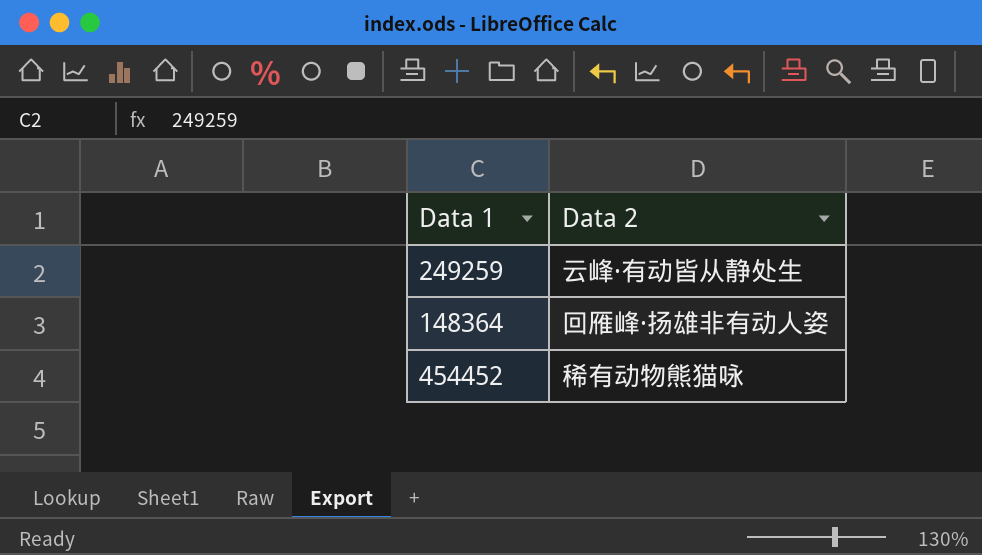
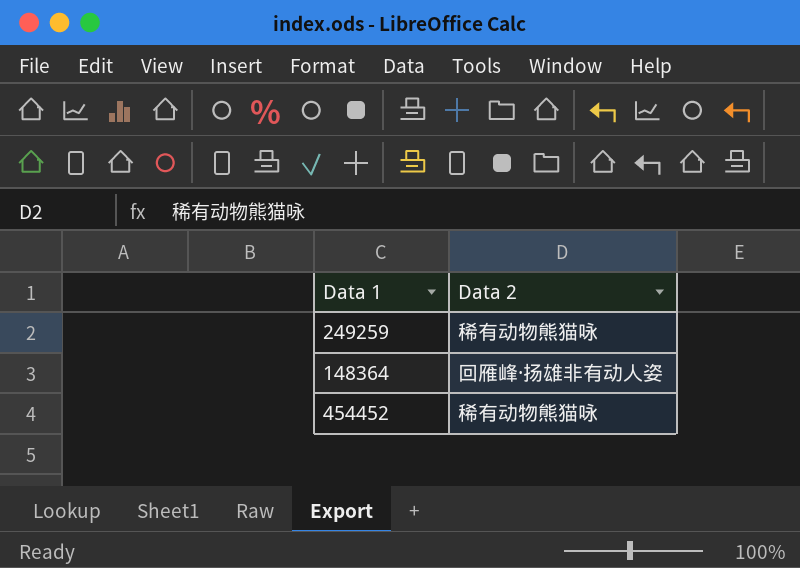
249259 | Data 2: 云峰·有动皆从静处生 -> 稀有动物熊猫咏

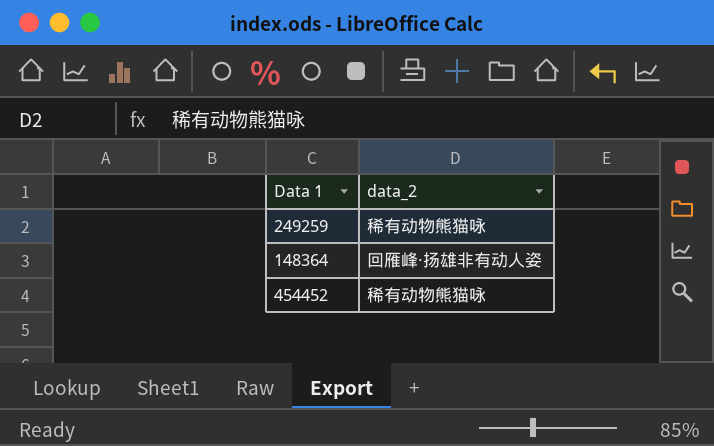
column name: Data 2 -> data_2

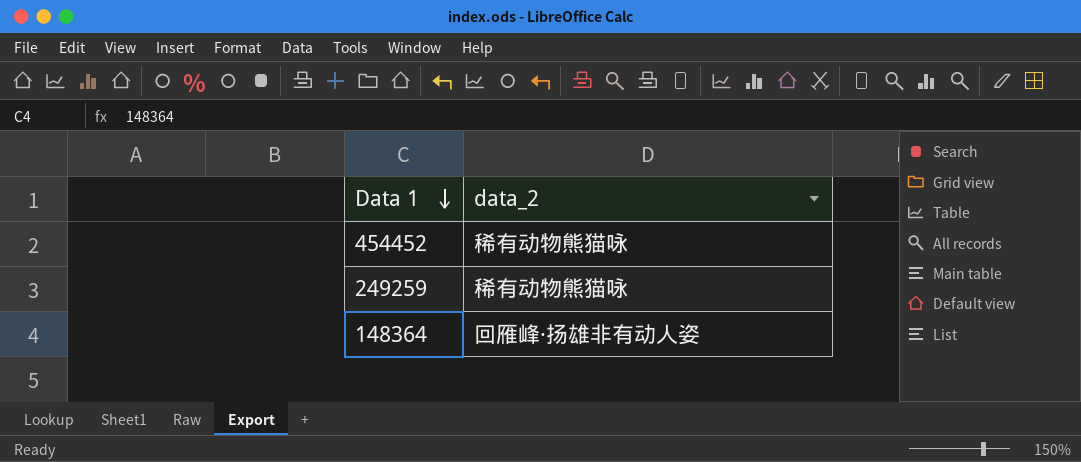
row order: none -> Data 1 descending

